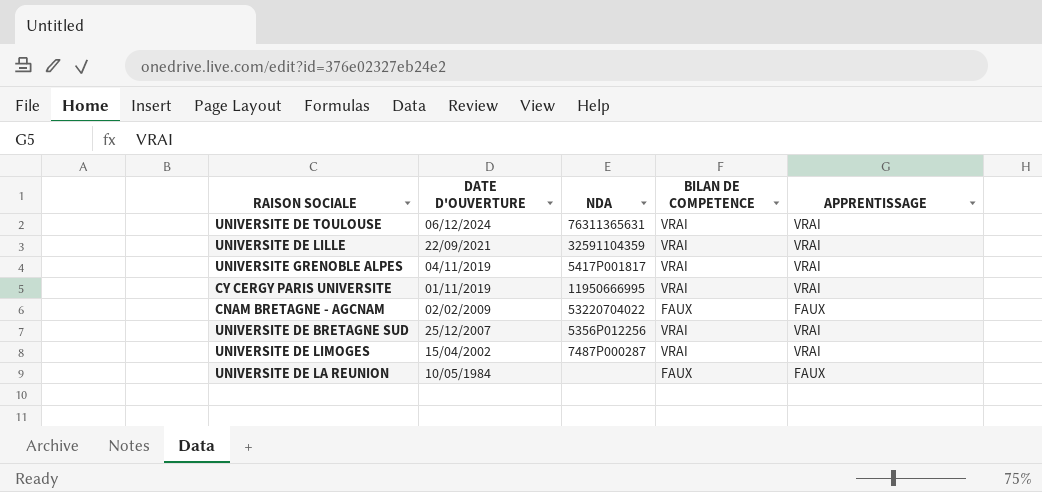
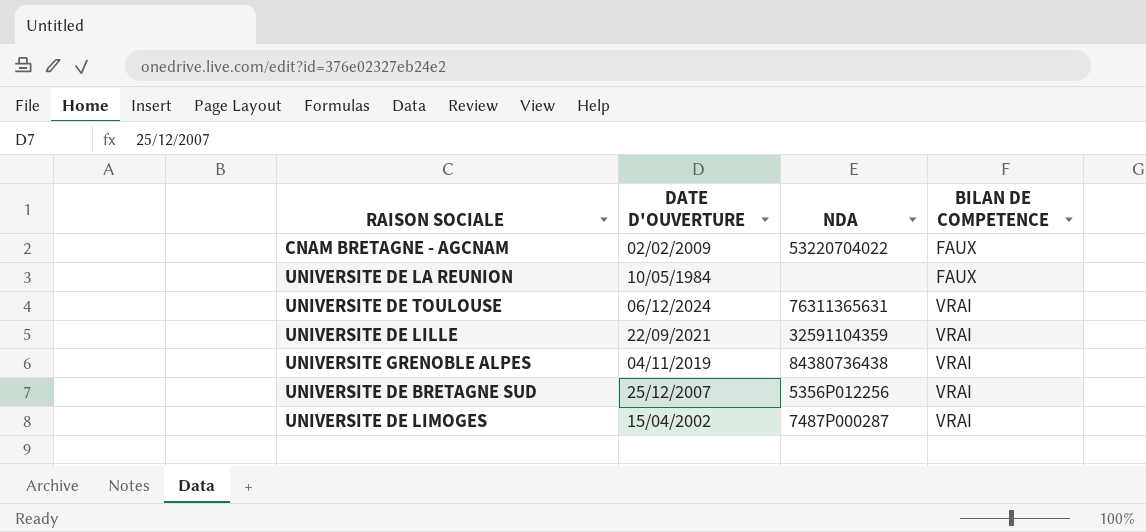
row order: DATE D'OUVERTURE descending -> BILAN DE COMPETENCE ascending
column APPRENTISSAGE | position: 5 -> none
row CY CERGY PARIS UNIVERSITE: 01/11/2019 | 11950666995 | VRAI | VRAI -> none
UNIVERSITE GRENOBLE ALPES | NDA: 5417P001817 -> 84380736438

